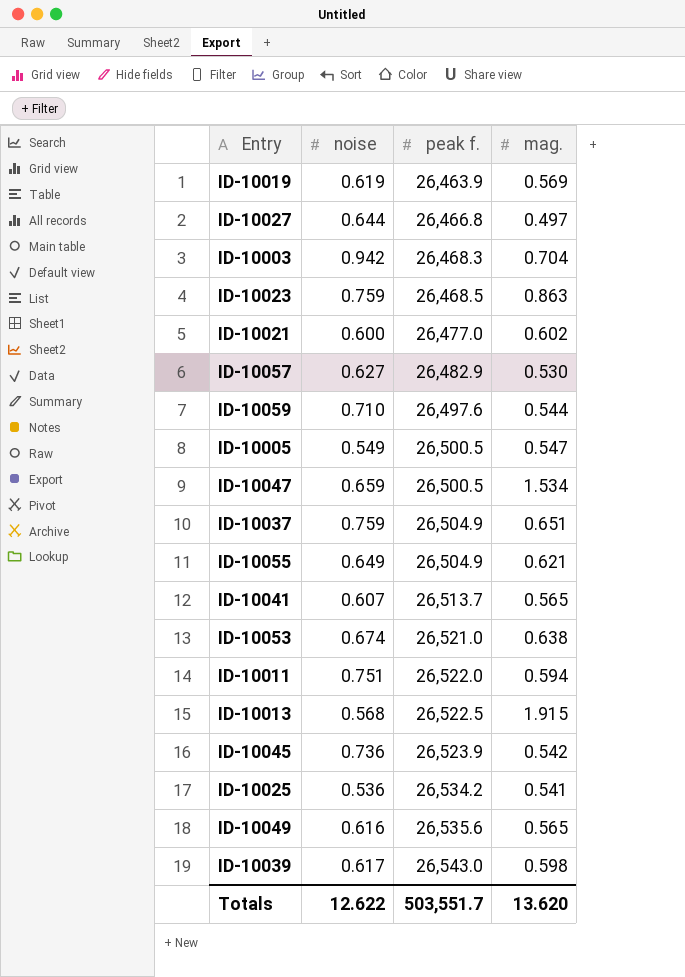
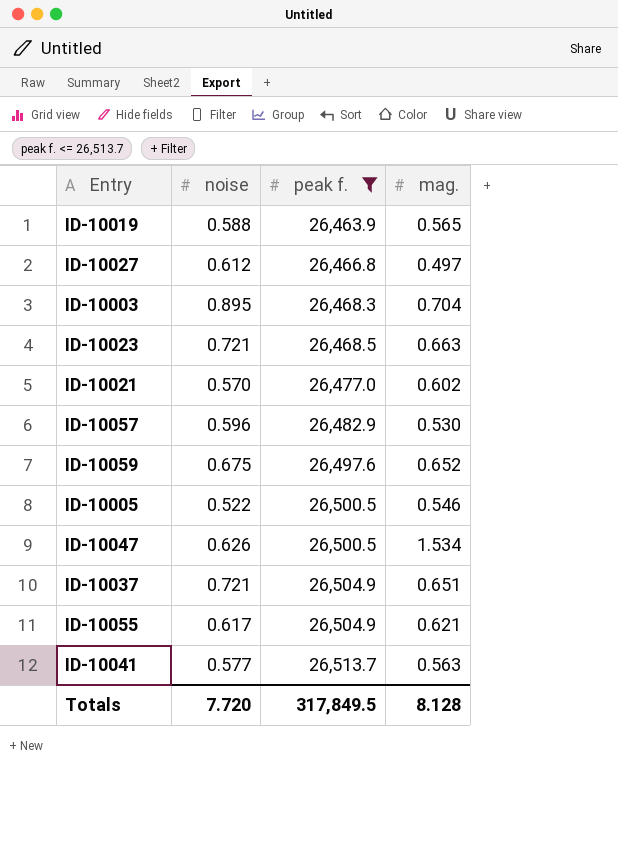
filter: none -> peak f. <= 26,513.7
ID-10019 | noise: 0.619 -> 0.588
ID-10019 | mag.: 0.569 -> 0.565
ID-10027 | noise: 0.644 -> 0.612
ID-10003 | noise: 0.942 -> 0.895
ID-10023 | noise: 0.759 -> 0.721
ID-10023 | mag.: 0.863 -> 0.663
ID-10021 | noise: 0.600 -> 0.570
ID-10057 | noise: 0.627 -> 0.596
ID-10059 | noise: 0.710 -> 0.675
ID-10059 | mag.: 0.544 -> 0.652
ID-10005 | noise: 0.549 -> 0.522
ID-10005 | mag.: 0.547 -> 0.546
ID-10047 | noise: 0.659 -> 0.626
ID-10037 | noise: 0.759 -> 0.721
ID-10055 | noise: 0.649 -> 0.617
ID-10041 | noise: 0.607 -> 0.577
ID-10041 | mag.: 0.565 -> 0.563
Totals | noise: 12.622 -> 7.720
Totals | peak f.: 503,551.7 -> 317,849.5
Totals | mag.: 13.620 -> 8.128

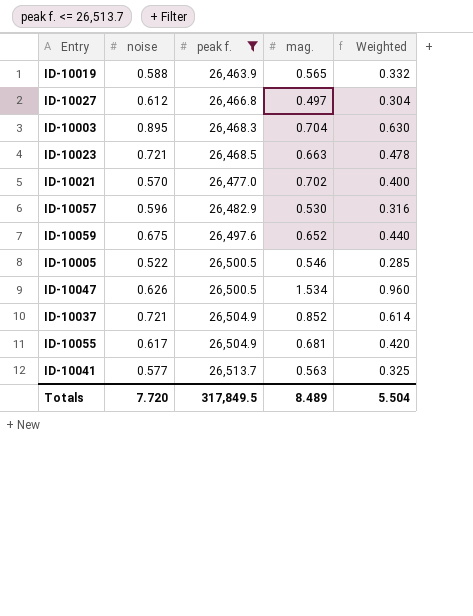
column Weighted | formula: none -> [noise] * [mag.]
ID-10021 | mag.: 0.602 -> 0.702
ID-10037 | mag.: 0.651 -> 0.852
ID-10055 | mag.: 0.621 -> 0.681
Totals | mag.: 8.128 -> 8.489

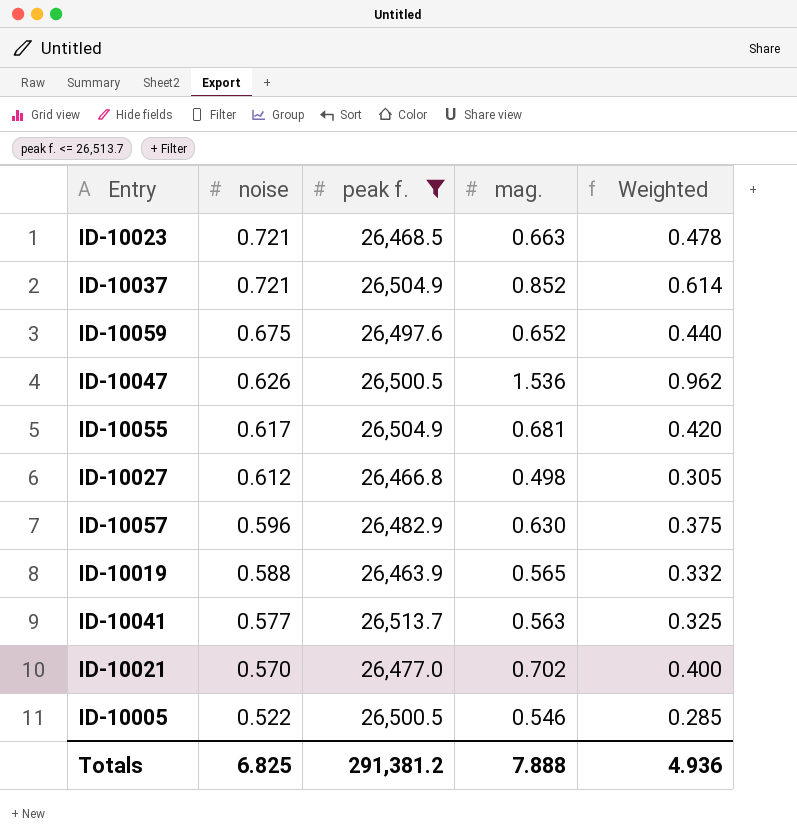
row order: peak f. ascending -> noise descending
row ID-10003: 0.895 | 26,468.3 | 0.704 | 0.630 -> none
ID-10047 | mag.: 1.534 -> 1.536
ID-10047 | Weighted: 0.960 -> 0.962
ID-10027 | mag.: 0.497 -> 0.498
ID-10027 | Weighted: 0.304 -> 0.305
ID-10057 | mag.: 0.530 -> 0.630
ID-10057 | Weighted: 0.316 -> 0.375
Totals | noise: 7.720 -> 6.825
Totals | peak f.: 317,849.5 -> 291,381.2
Totals | mag.: 8.489 -> 7.888
Totals | Weighted: 5.504 -> 4.936

